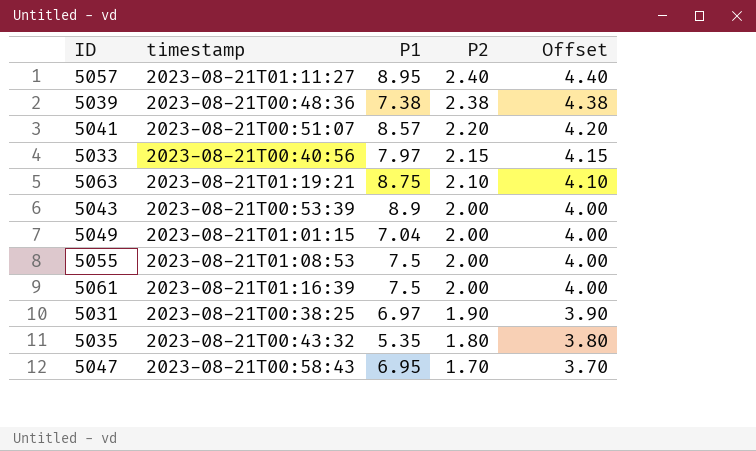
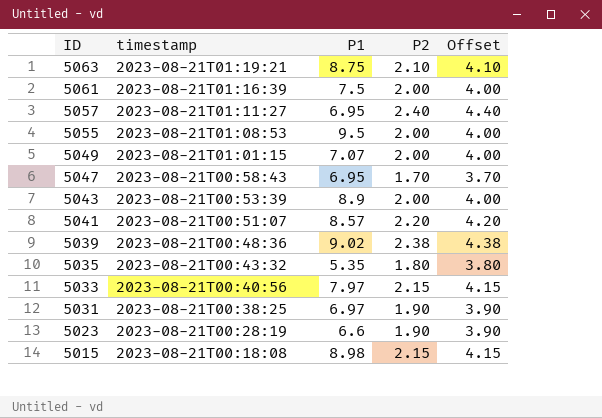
row order: P2 descending -> ID descending
5057 | P1: 8.95 -> 6.95
5055 | P1: 7.5 -> 9.5
5049 | P1: 7.04 -> 7.07
5039 | P1: 7.38 -> 9.02
row 5023: none -> 2023-08-21T00:28:19 | 6.6 | 1.90 | 3.90
row 5015: none -> 2023-08-21T00:18:08 | 8.98 | 2.15 | 4.15

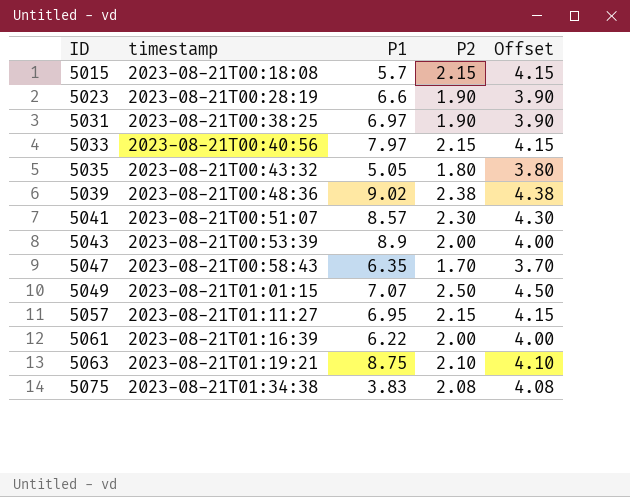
row order: ID descending -> ID ascending
row 5055: 2023-08-21T01:08:53 | 9.5 | 2.00 | 4.00 -> none
5015 | P1: 8.98 -> 5.7
5035 | P1: 5.35 -> 5.05
5041 | P2: 2.20 -> 2.30
5041 | Offset: 4.20 -> 4.30
5047 | P1: 6.95 -> 6.35
5049 | P2: 2.00 -> 2.50
5049 | Offset: 4.00 -> 4.50
5057 | P2: 2.40 -> 2.15
5057 | Offset: 4.40 -> 4.15
5061 | P1: 7.5 -> 6.22
row 5075: none -> 2023-08-21T01:34:38 | 3.83 | 2.08 | 4.08

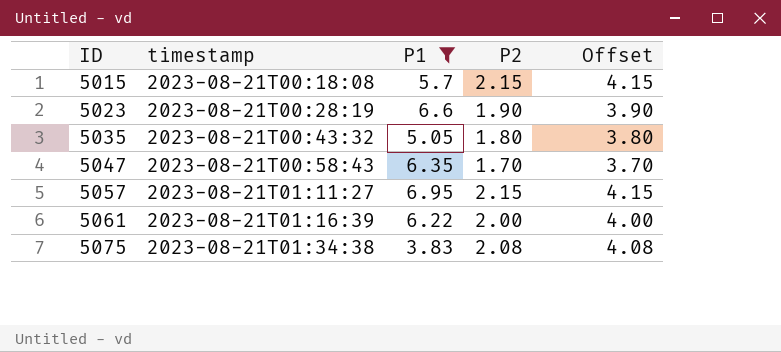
filter: none -> P1 <= 6.95

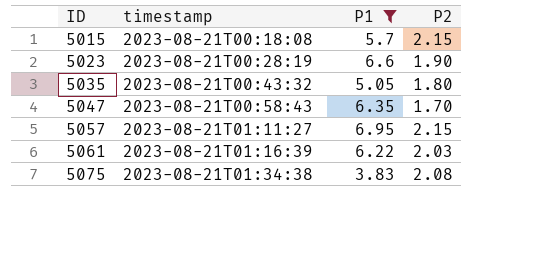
column Offset | formula: [P2] + 2 -> none
5061 | P2: 2.00 -> 2.03

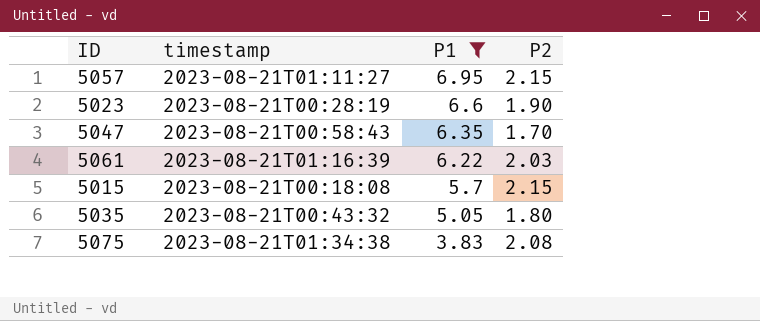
row order: ID ascending -> P1 descending

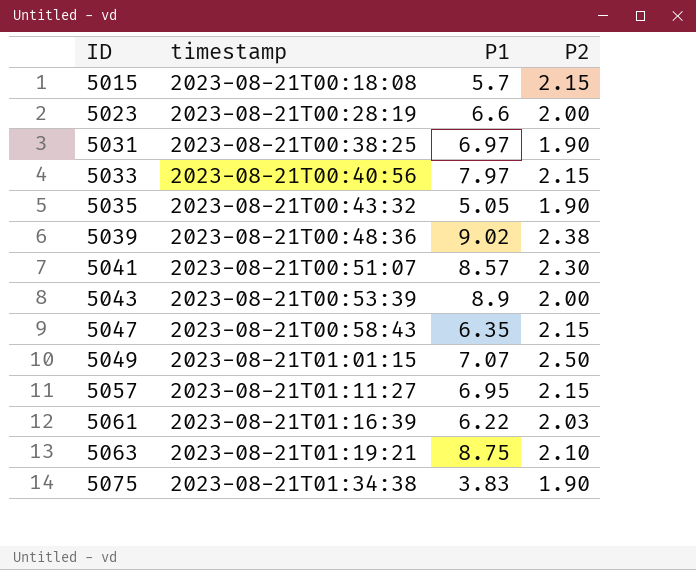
filter: P1 <= 6.95 -> none
row order: P1 descending -> ID ascending
5023 | P2: 1.90 -> 2.00
5035 | P2: 1.80 -> 1.90
5047 | P2: 1.70 -> 2.15
5075 | P2: 2.08 -> 1.90

